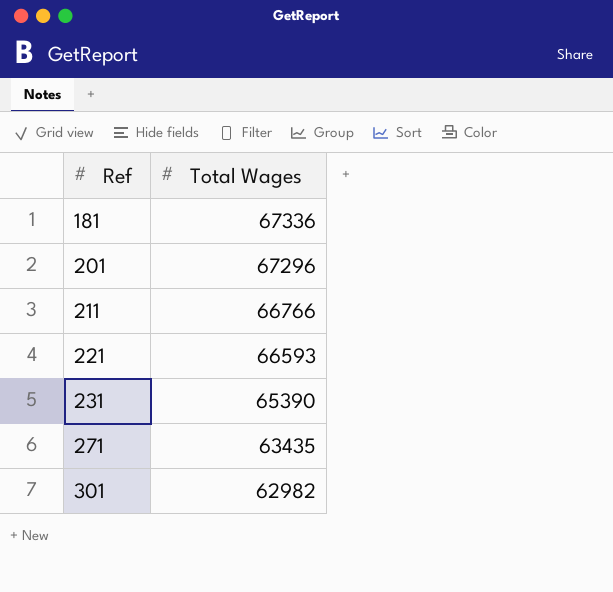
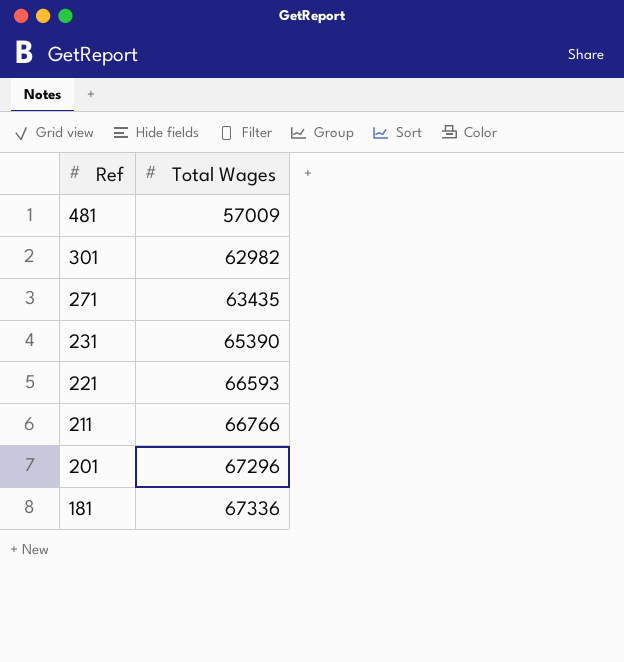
row order: Ref ascending -> Ref descending
row 481: none -> 57009

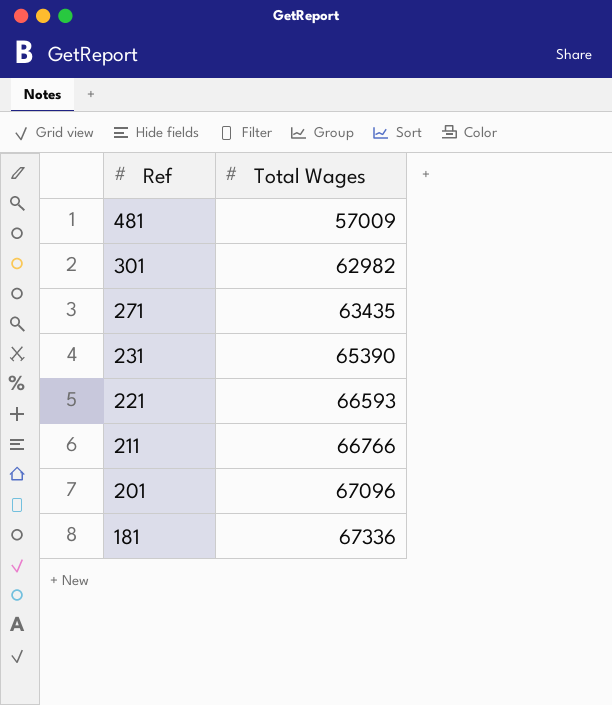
201 | Total Wages: 67296 -> 67096

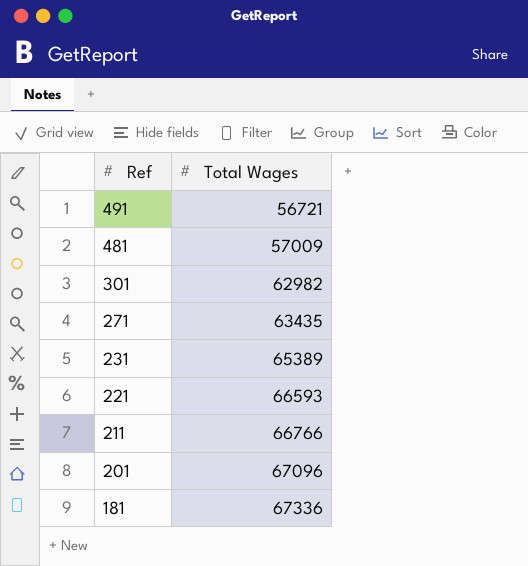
row 491: none -> 56721
231 | Total Wages: 65390 -> 65389

